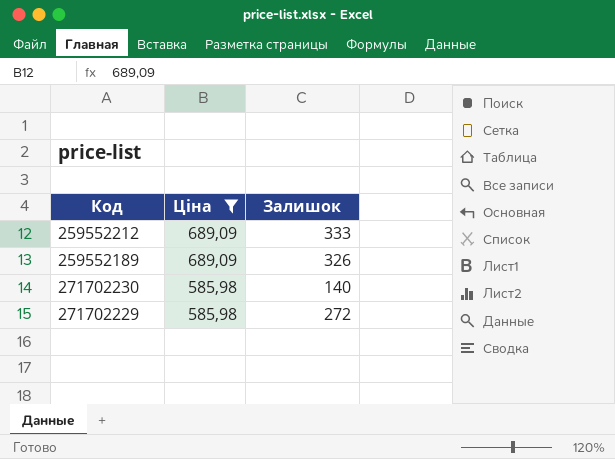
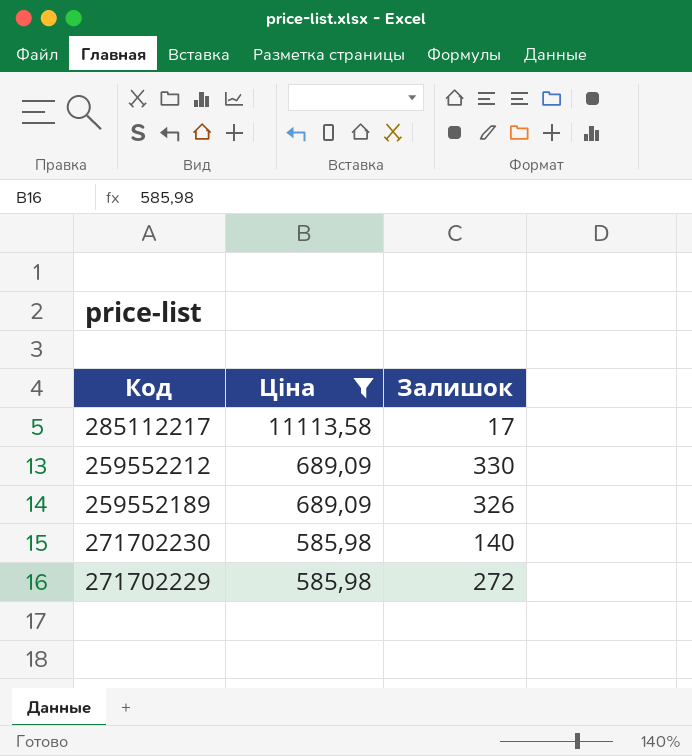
row 285112217: none -> 11113,58 | 17
259552212 | Залишок: 333 -> 330

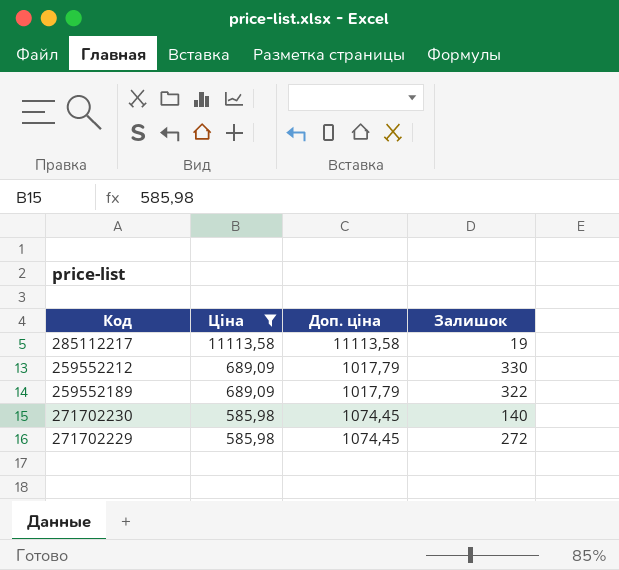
column Доп. ціна | position: none -> 3
285112217 | Залишок: 17 -> 19
259552189 | Залишок: 326 -> 322

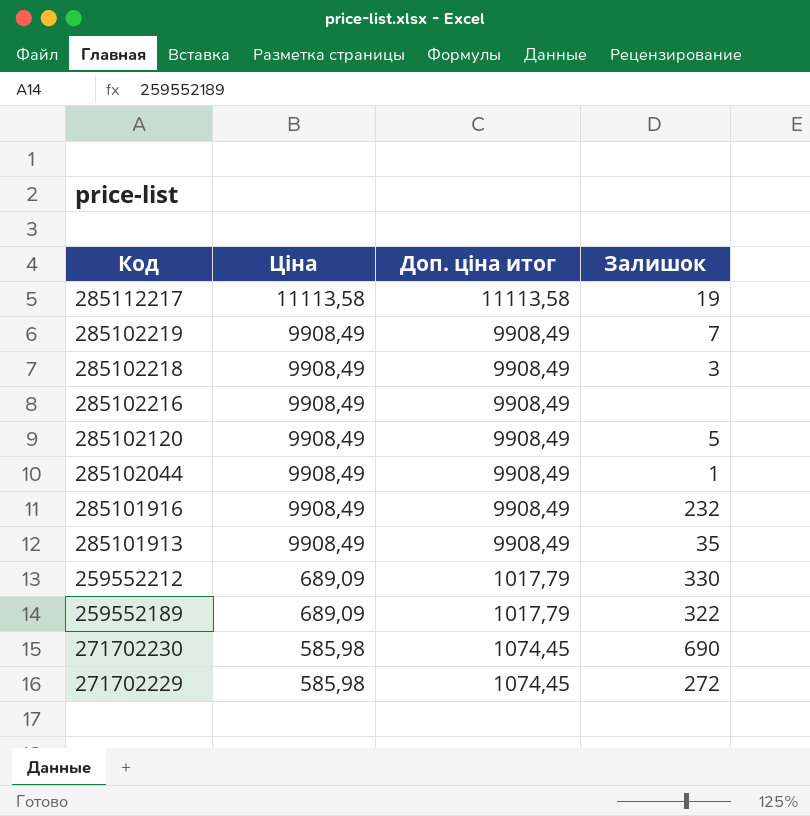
filter: Ціна != 9908,49 -> none
column name: Доп. ціна -> Доп. ціна итог
271702230 | Залишок: 140 -> 690

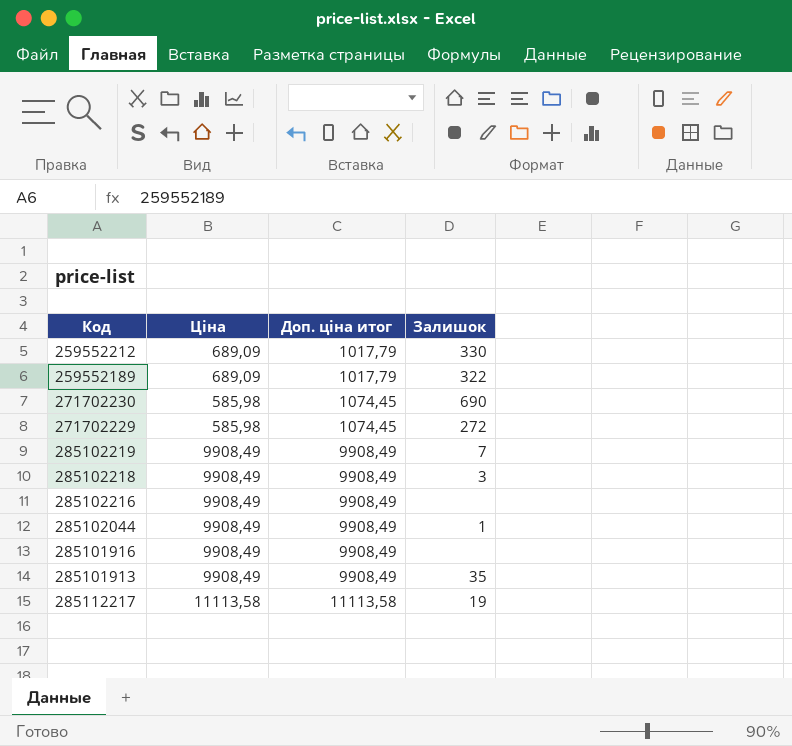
row order: Ціна descending -> Доп. ціна итог ascending
row 285102120: 9908,49 | 9908,49 | 5 -> none
285101916 | Залишок: 232 -> none

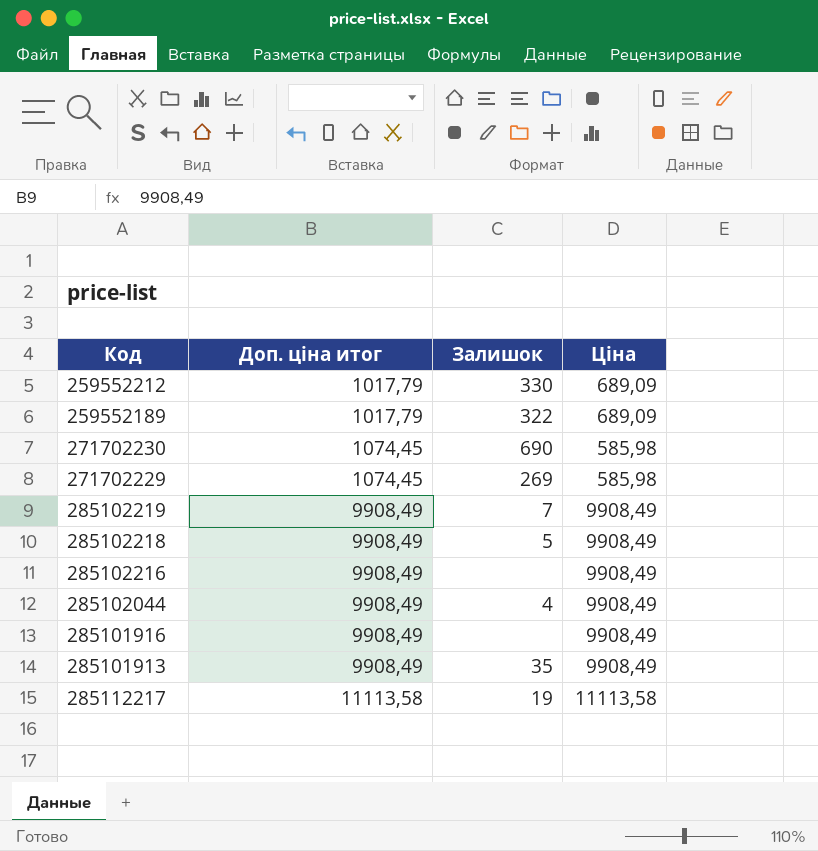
column Ціна | position: 2 -> 4
271702229 | Залишок: 272 -> 269
285102218 | Залишок: 3 -> 5
285102044 | Залишок: 1 -> 4

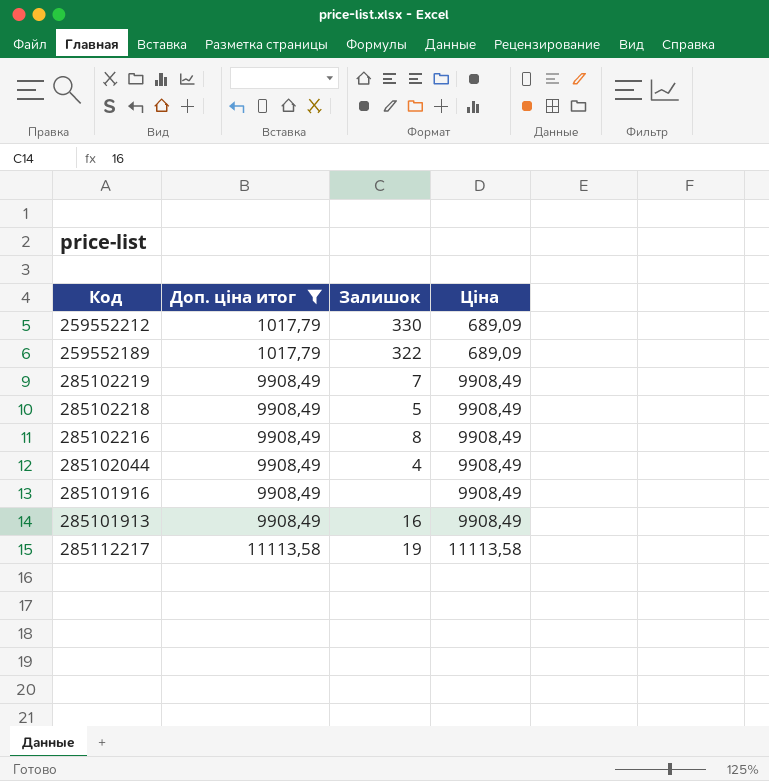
filter: none -> Доп. ціна итог != 1074,45
285102216 | Залишок: none -> 8
285101913 | Залишок: 35 -> 16

